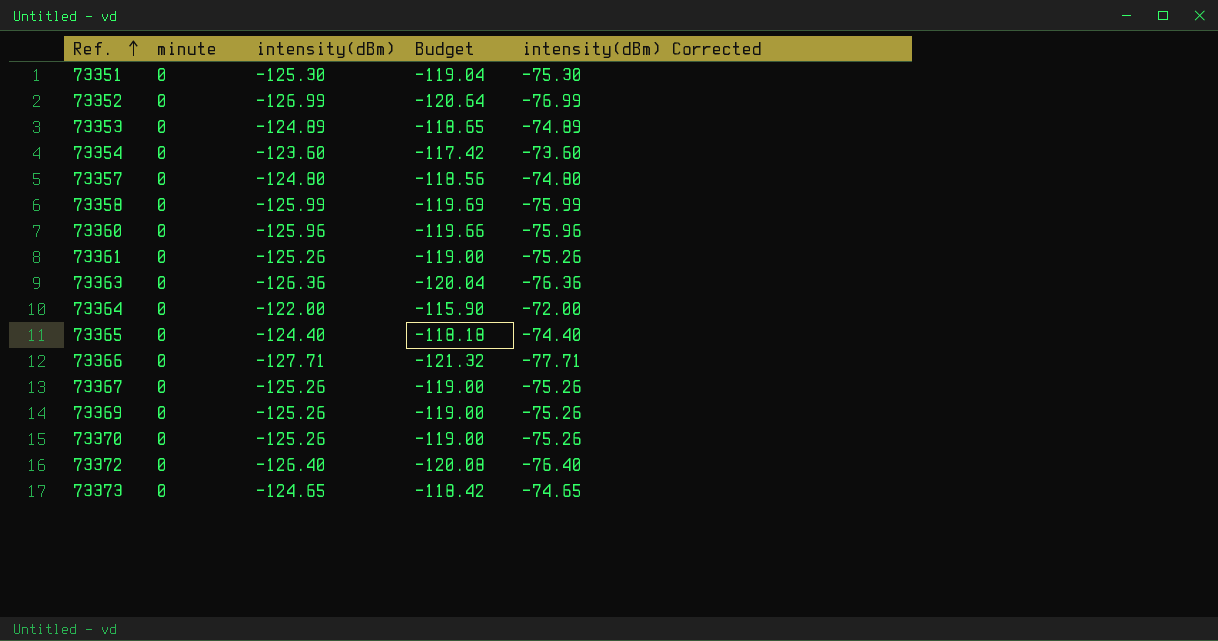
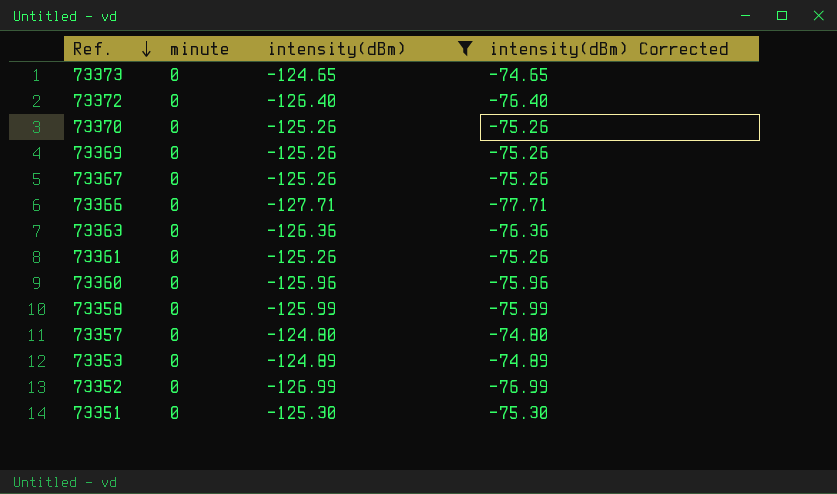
filter: none -> intensity(dBm) <= -124.65
row order: Ref. ascending -> Ref. descending
column Budget | formula: [intensity(dBm)] * 0.95 -> none

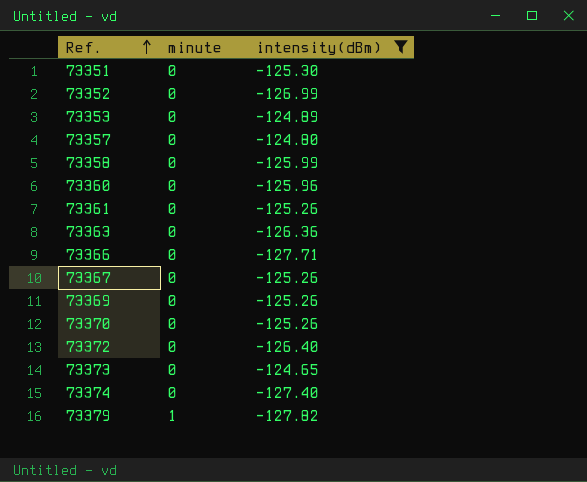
row order: Ref. descending -> Ref. ascending
column intensity(dBm) Corrected | formula: [intensity(dBm)] + 50 -> none
row 73374: none -> 0 | -127.40
row 73379: none -> 1 | -127.82

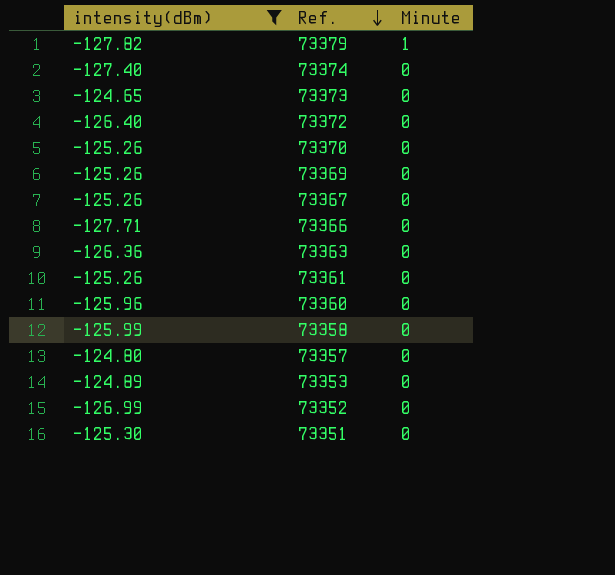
row order: Ref. ascending -> Ref. descending
column intensity(dBm) | position: 3 -> 1
column name: minute -> Minute

